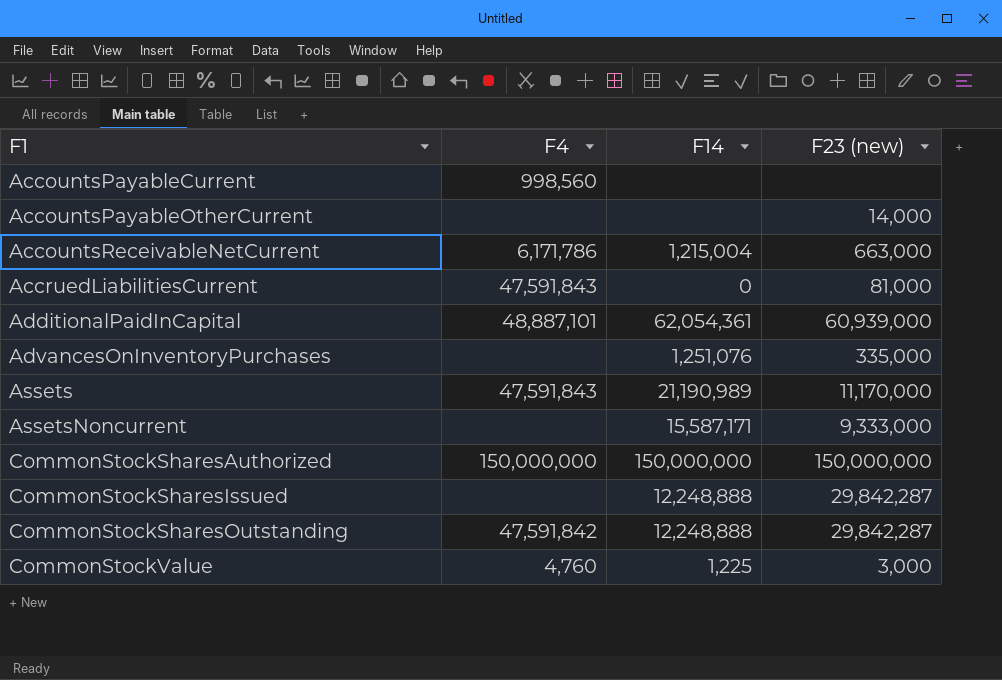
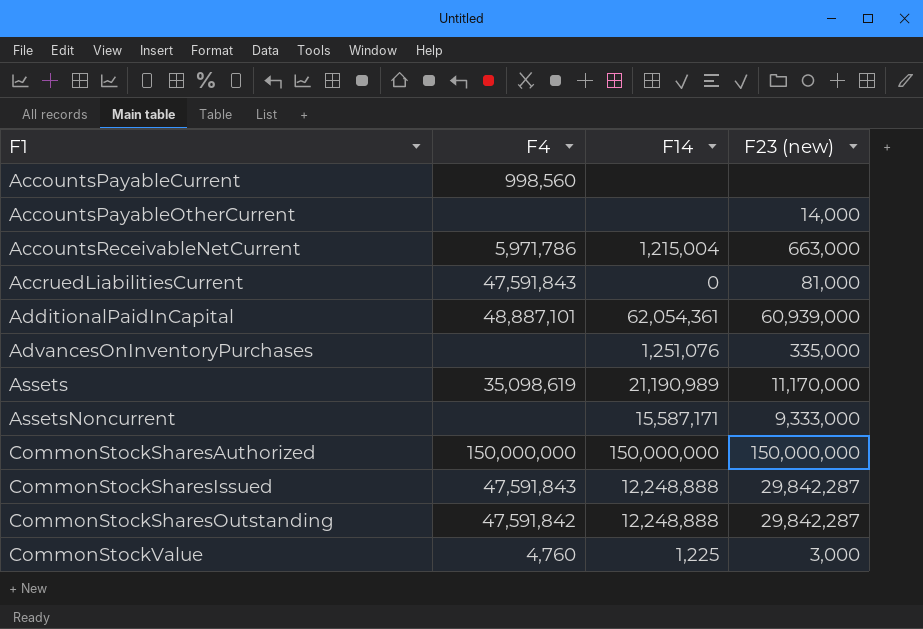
AccountsReceivableNetCurrent | F4: 6,171,786 -> 5,971,786
Assets | F4: 47,591,843 -> 35,098,619
CommonStockSharesIssued | F4: none -> 47,591,843

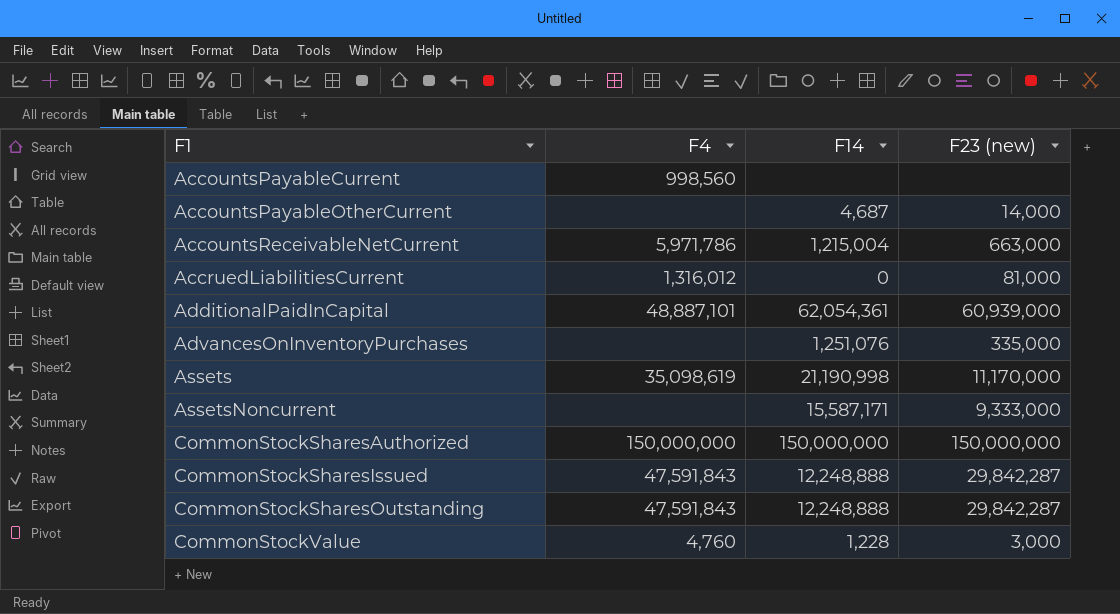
AccountsPayableOtherCurrent | F14: none -> 4,687
AccruedLiabilitiesCurrent | F4: 47,591,843 -> 1,316,012
Assets | F14: 21,190,989 -> 21,190,998
CommonStockSharesOutstanding | F4: 47,591,842 -> 47,591,843
CommonStockValue | F14: 1,225 -> 1,228

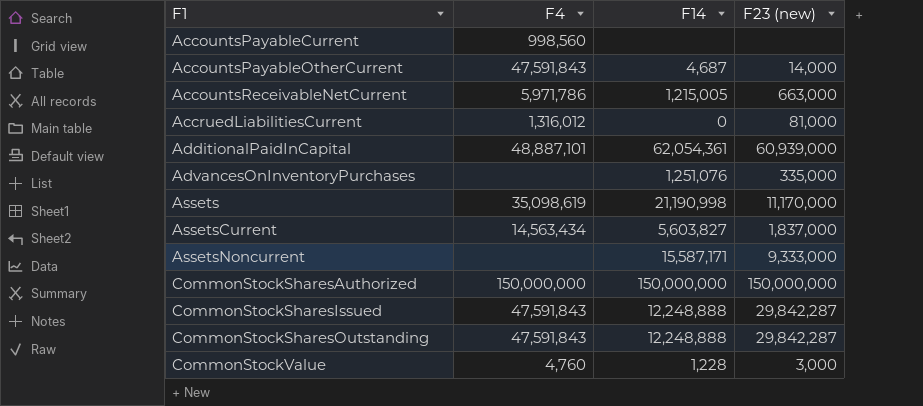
AccountsPayableOtherCurrent | F4: none -> 47,591,843
AccountsReceivableNetCurrent | F14: 1,215,004 -> 1,215,005
row AssetsCurrent: none -> 14,563,434 | 5,603,827 | 1,837,000

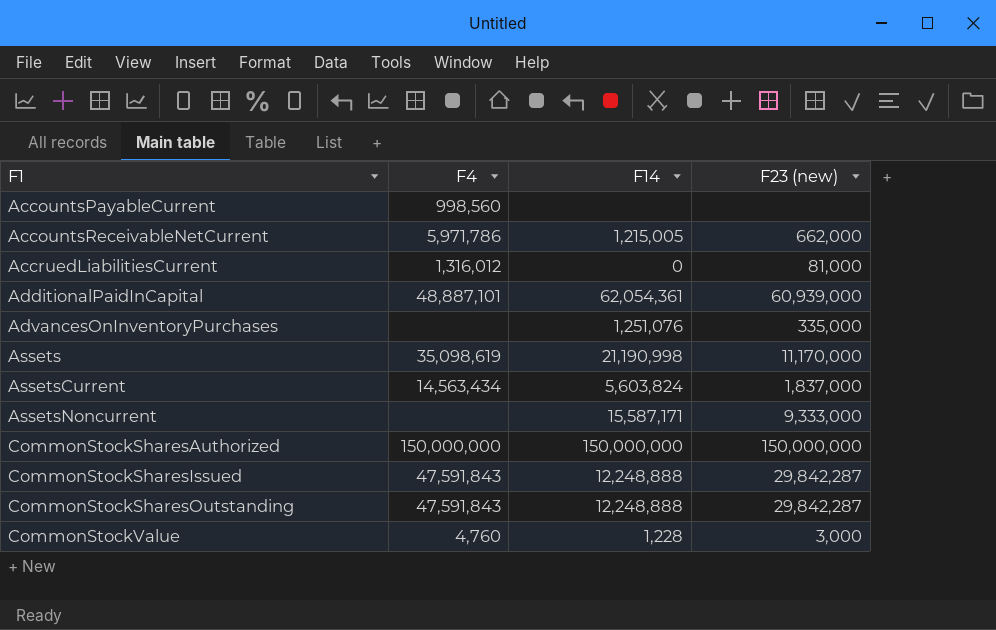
row AccountsPayableOtherCurrent: 47,591,843 | 4,687 | 14,000 -> none
AccountsReceivableNetCurrent | F23 (new): 663,000 -> 662,000
AssetsCurrent | F14: 5,603,827 -> 5,603,824

